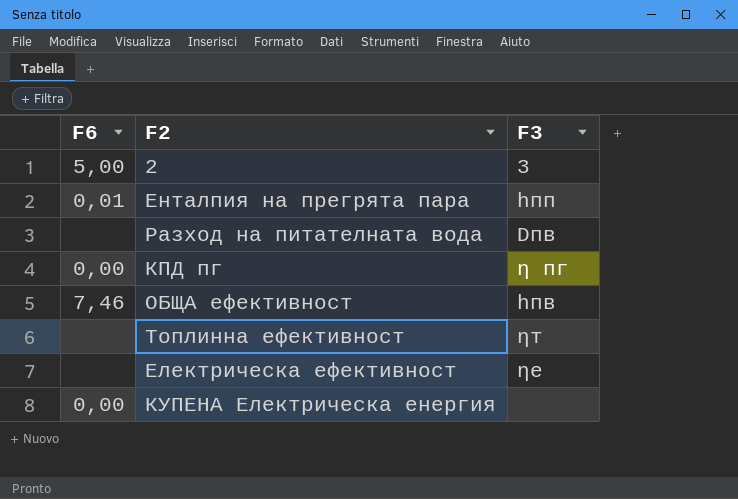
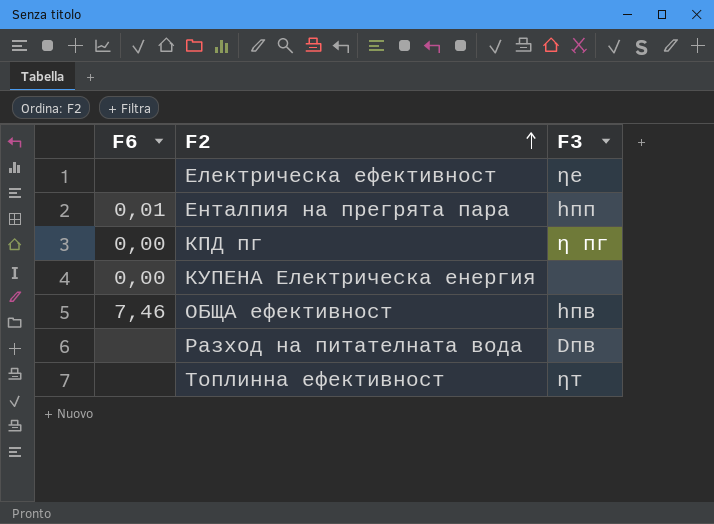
row order: none -> F2 ascending
row 2: 5,00 | 3 -> none

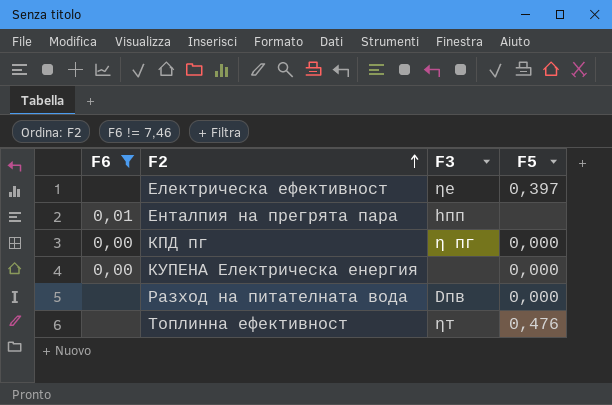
filter: none -> F6 != 7,46
column F5 | position: none -> 4

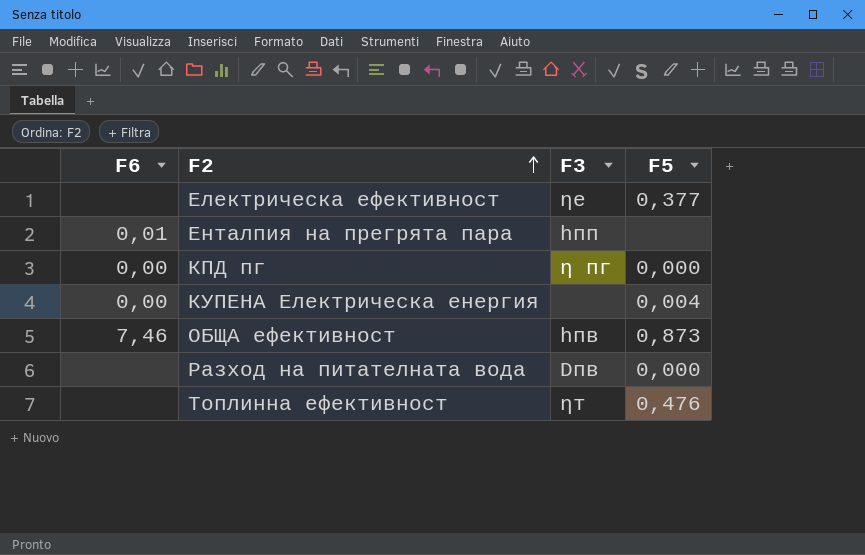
filter: F6 != 7,46 -> none
Електрическа ефективност | F5: 0,397 -> 0,377
КУПЕНА Електрическа енергия | F5: 0,000 -> 0,004

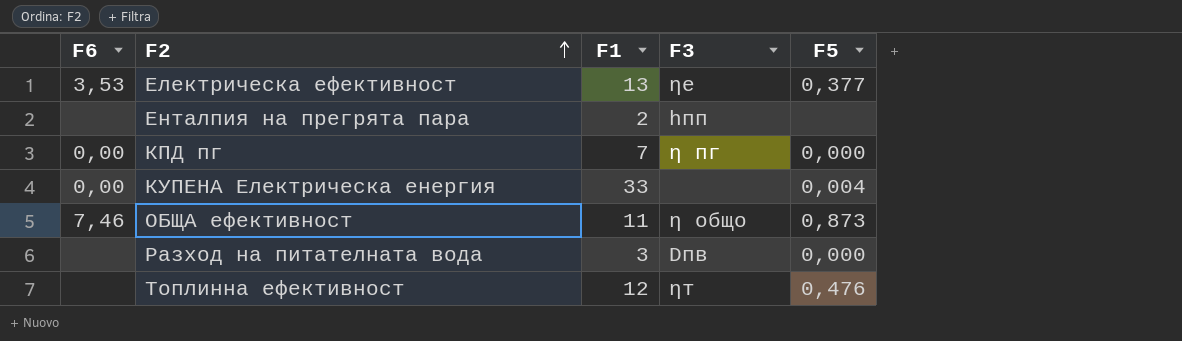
column F1 | position: none -> 3
Електрическа ефективност | F6: none -> 3,53
Енталпия на прегрята пара | F6: 0,01 -> none
ОБЩА ефективност | F3: hпв -> η общо

